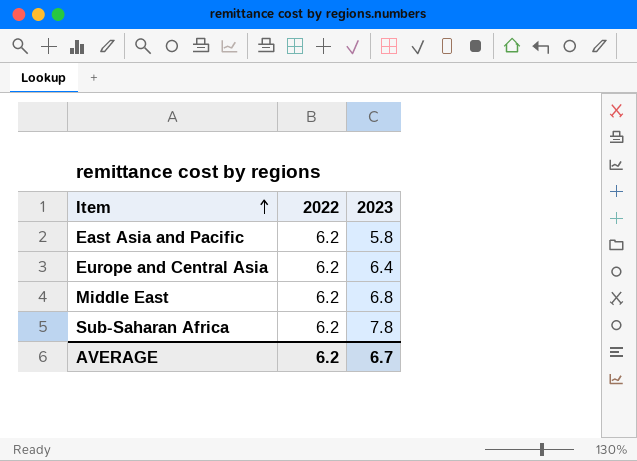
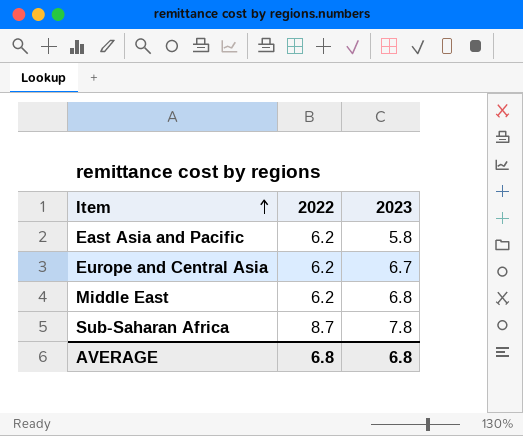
Europe and Central Asia | 2023: 6.4 -> 6.7
Sub-Saharan Africa | 2022: 6.2 -> 8.7
AVERAGE | 2022: 6.2 -> 6.8
AVERAGE | 2023: 6.7 -> 6.8

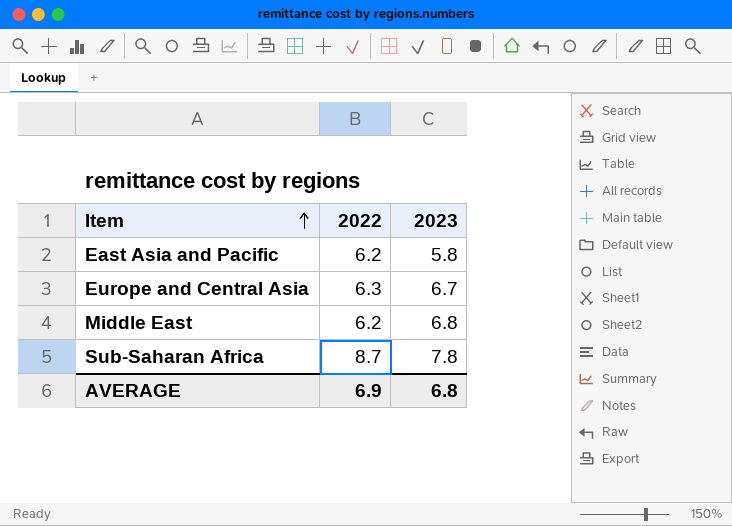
Europe and Central Asia | 2022: 6.2 -> 6.3
AVERAGE | 2022: 6.8 -> 6.9

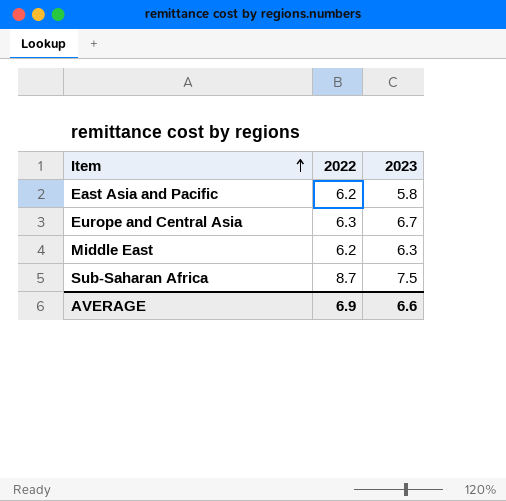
Middle East | 2023: 6.8 -> 6.3
Sub-Saharan Africa | 2023: 7.8 -> 7.5
AVERAGE | 2023: 6.8 -> 6.6

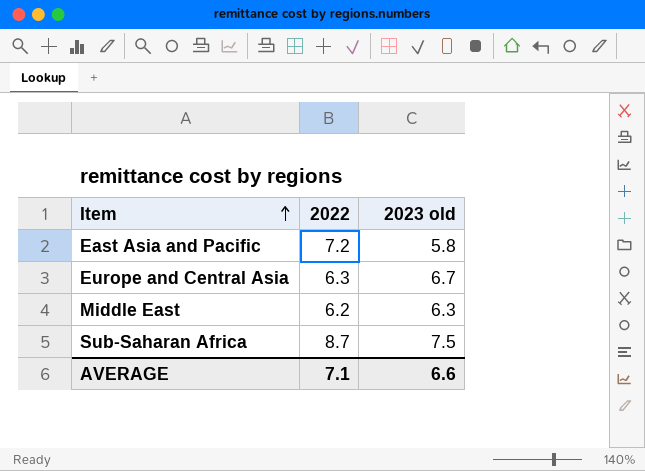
column name: 2023 -> 2023 old
East Asia and Pacific | 2022: 6.2 -> 7.2
AVERAGE | 2022: 6.9 -> 7.1

